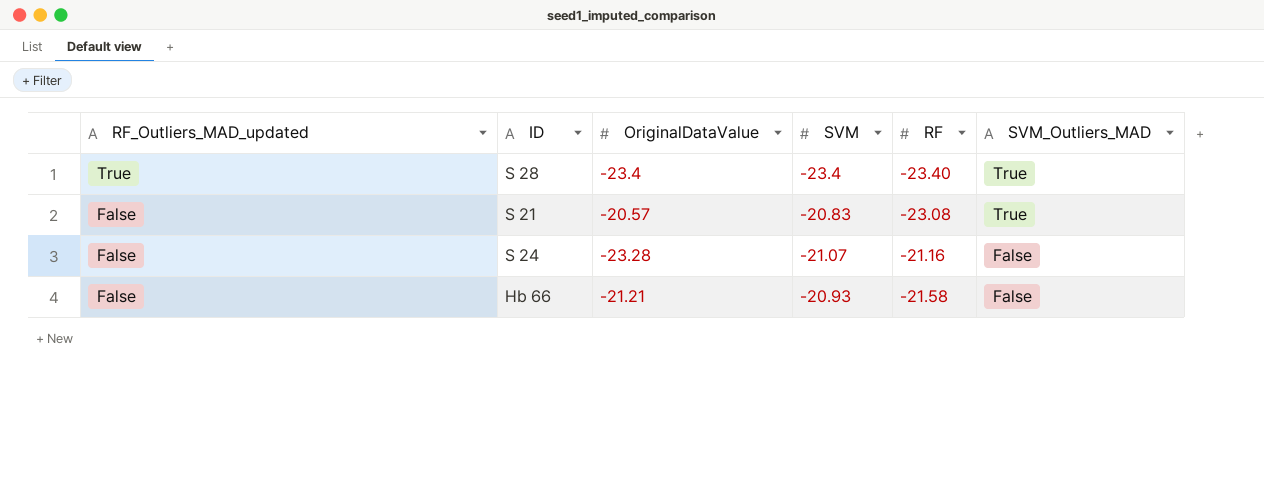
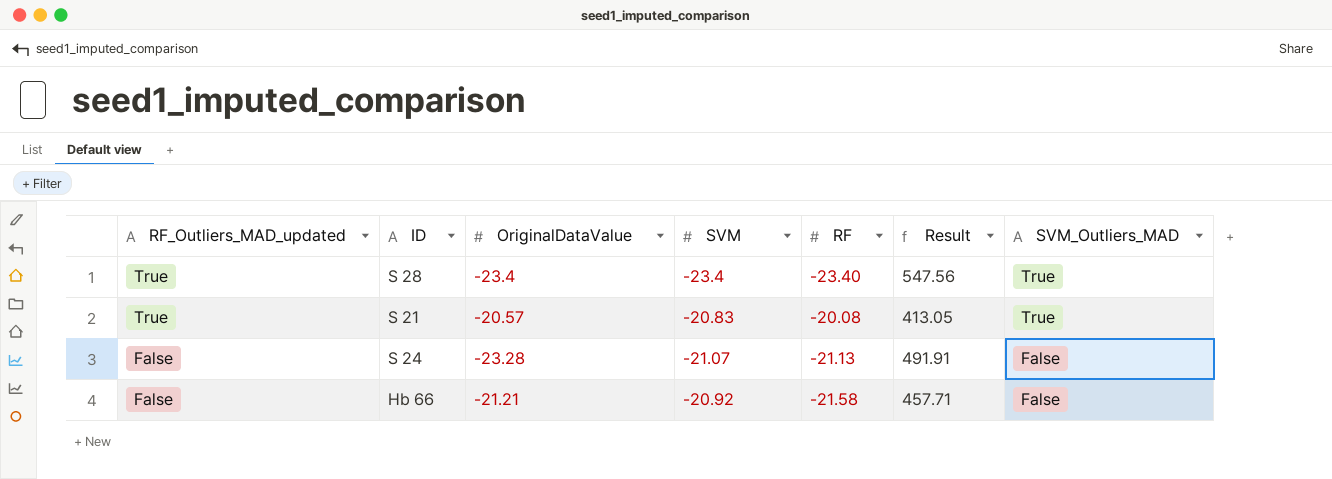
column Result | formula: none -> [OriginalDataValue] * [RF]
S 21 | RF_Outliers_MAD_updated: False -> True
S 21 | RF: -23.08 -> -20.08
S 24 | RF: -21.16 -> -21.13
Hb 66 | SVM: -20.93 -> -20.92

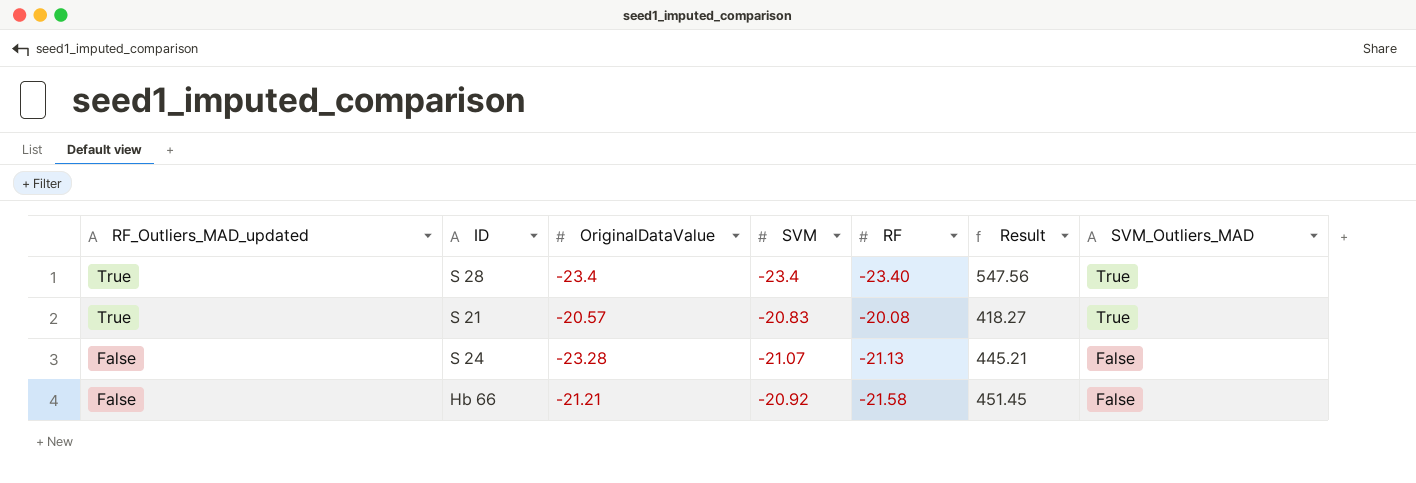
column Result | formula: [OriginalDataValue] * [RF] -> [SVM] * [RF]

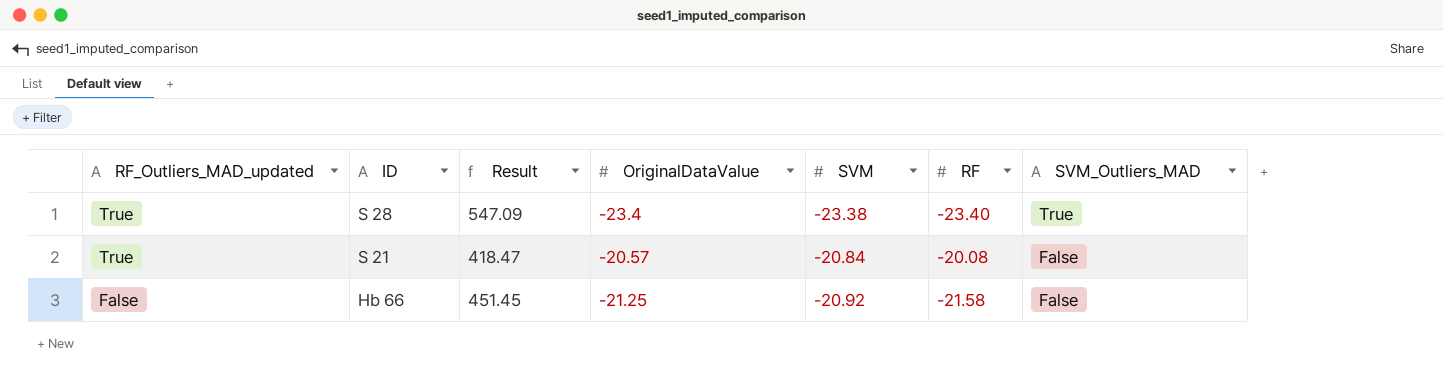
column Result | position: 6 -> 3
row S 24: False | -23.28 | -21.07 | -21.13 | 445.21 | False -> none
S 28 | Result: 547.56 -> 547.09
S 28 | SVM: -23.4 -> -23.38
S 21 | Result: 418.27 -> 418.47
S 21 | SVM: -20.83 -> -20.84
S 21 | SVM_Outliers_MAD: True -> False
Hb 66 | OriginalDataValue: -21.21 -> -21.25

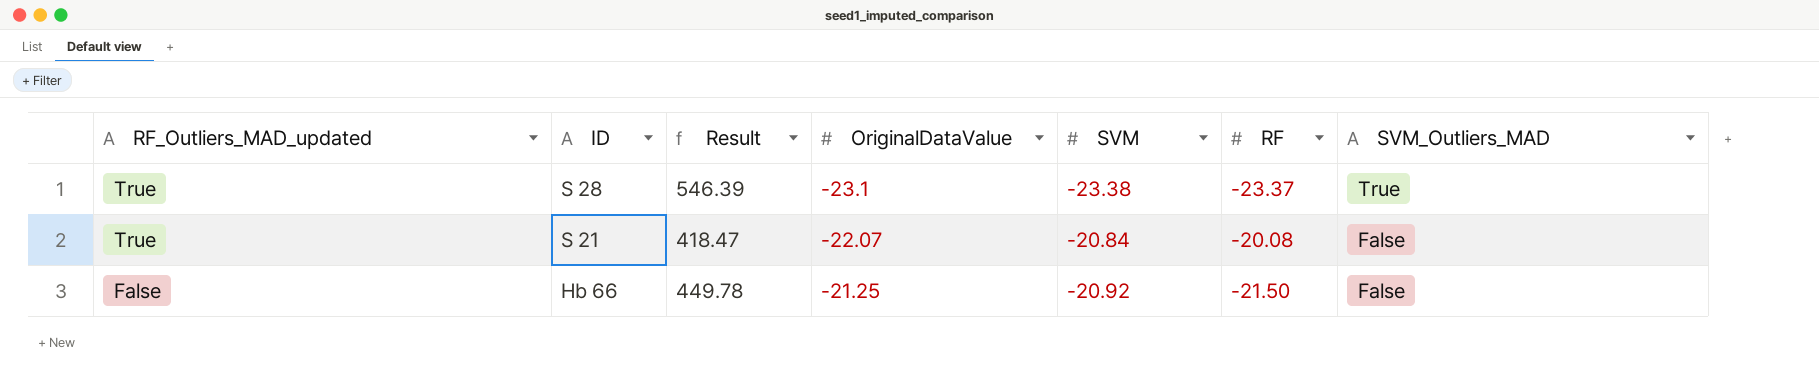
S 28 | Result: 547.09 -> 546.39
S 28 | OriginalDataValue: -23.4 -> -23.1
S 28 | RF: -23.40 -> -23.37
S 21 | OriginalDataValue: -20.57 -> -22.07
Hb 66 | Result: 451.45 -> 449.78
Hb 66 | RF: -21.58 -> -21.50

